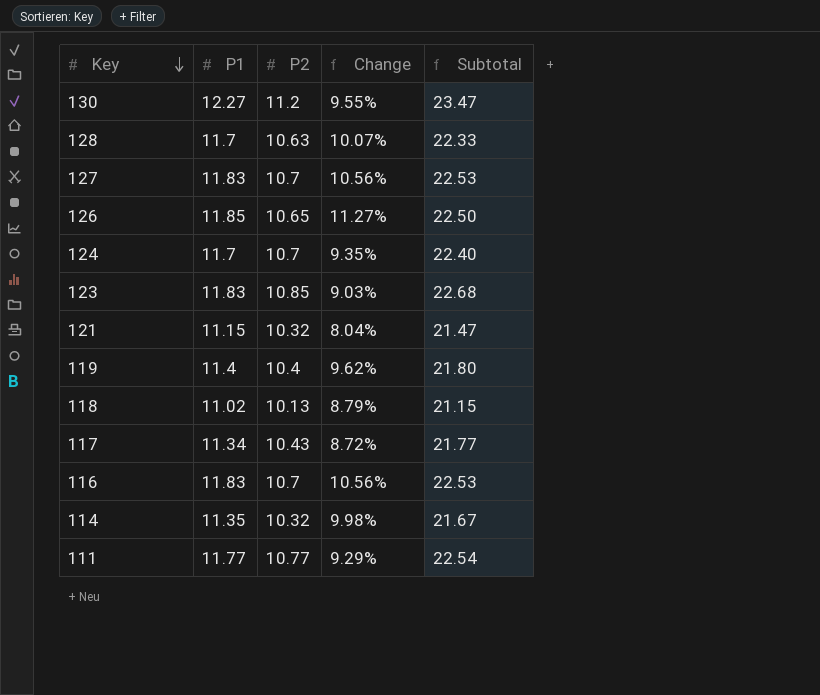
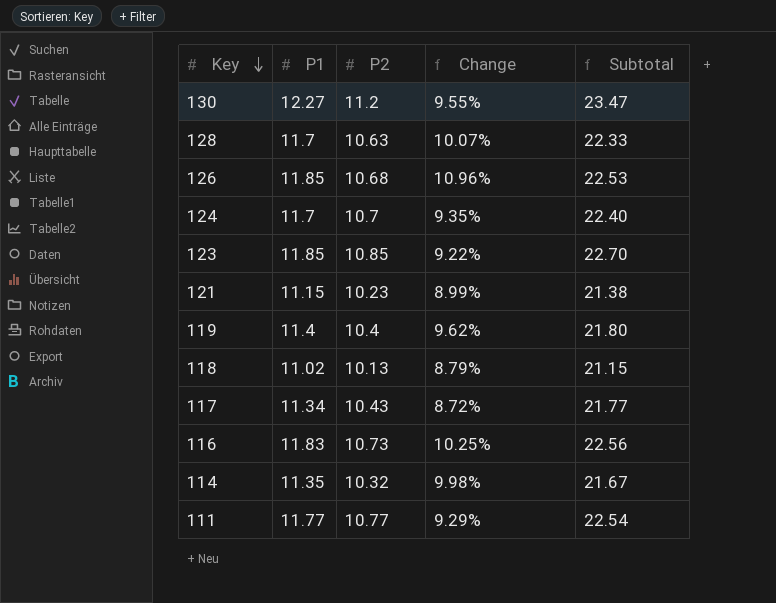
row 127: 11.83 | 10.7 | 10.56% | 22.53 -> none
126 | P2: 10.65 -> 10.68
126 | Change: 11.27% -> 10.96%
126 | Subtotal: 22.50 -> 22.53
123 | P1: 11.83 -> 11.85
123 | Change: 9.03% -> 9.22%
123 | Subtotal: 22.68 -> 22.70
121 | P2: 10.32 -> 10.23
121 | Change: 8.04% -> 8.99%
121 | Subtotal: 21.47 -> 21.38
116 | P2: 10.7 -> 10.73
116 | Change: 10.56% -> 10.25%
116 | Subtotal: 22.53 -> 22.56

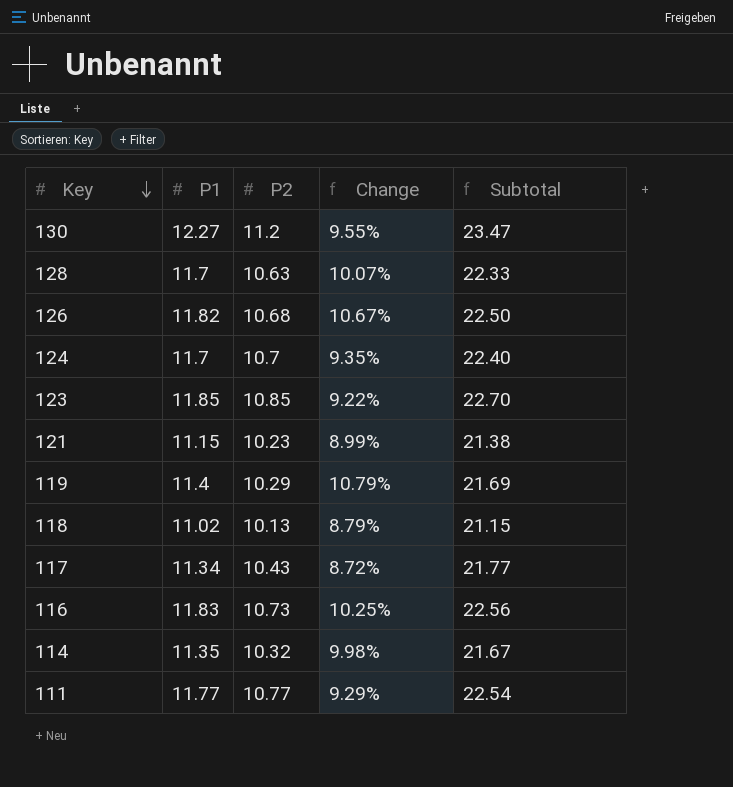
126 | P1: 11.85 -> 11.82
126 | Change: 10.96% -> 10.67%
126 | Subtotal: 22.53 -> 22.50
119 | P2: 10.4 -> 10.29
119 | Change: 9.62% -> 10.79%
119 | Subtotal: 21.80 -> 21.69

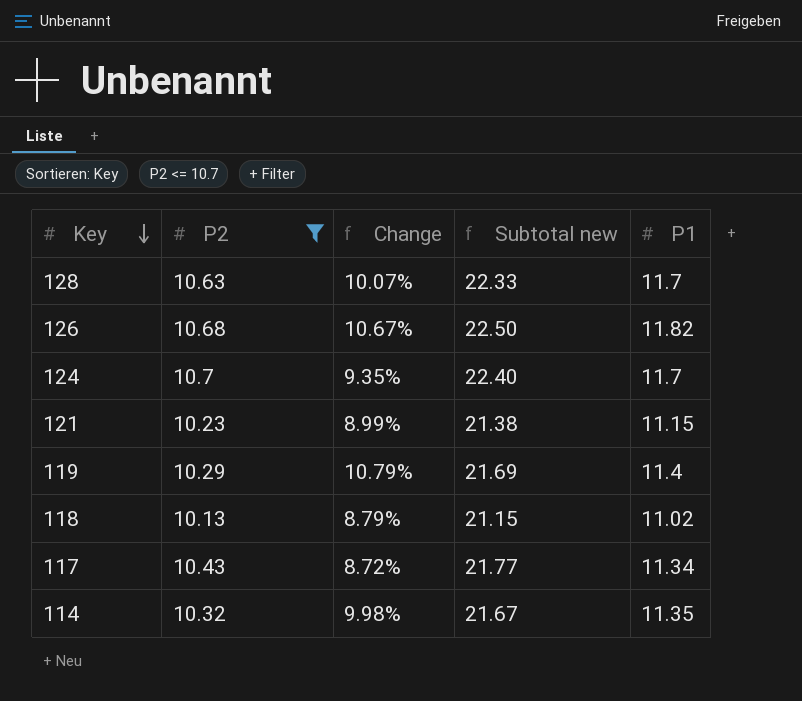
filter: none -> P2 <= 10.7
column name: Subtotal -> Subtotal new
column P1 | position: 2 -> 5

